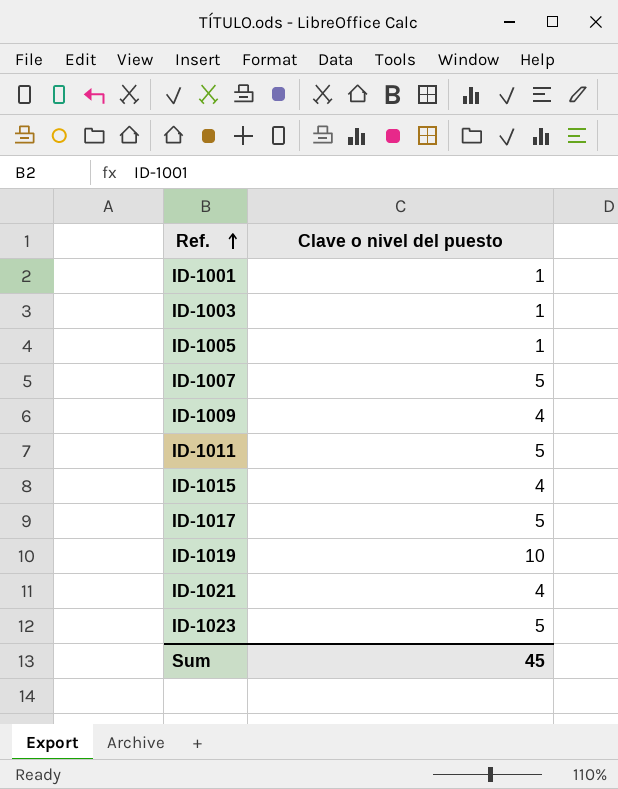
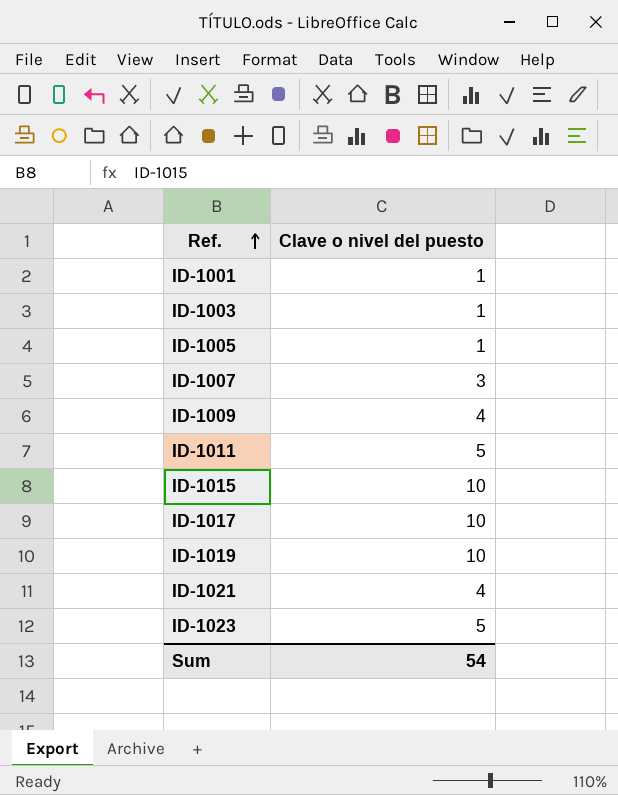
ID-1007 | Clave o nivel del puesto: 5 -> 3
ID-1015 | Clave o nivel del puesto: 4 -> 10
ID-1017 | Clave o nivel del puesto: 5 -> 10
Sum | Clave o nivel del puesto: 45 -> 54

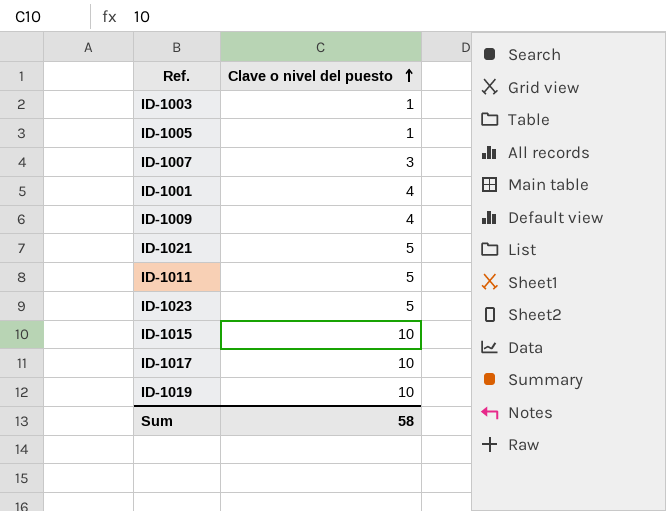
row order: Ref. ascending -> Clave o nivel del puesto ascending
ID-1001 | Clave o nivel del puesto: 1 -> 4
ID-1021 | Clave o nivel del puesto: 4 -> 5
Sum | Clave o nivel del puesto: 54 -> 58

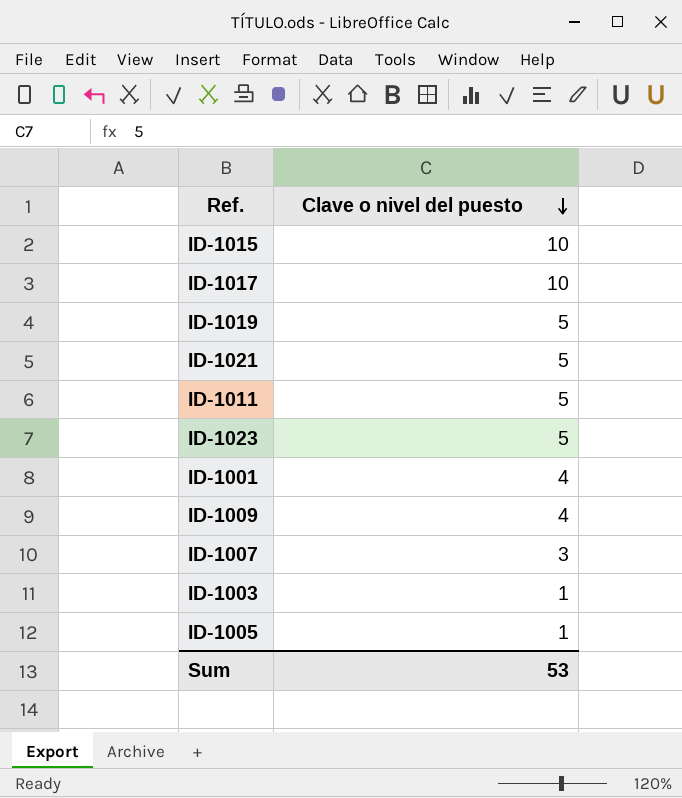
row order: Clave o nivel del puesto ascending -> Clave o nivel del puesto descending
ID-1019 | Clave o nivel del puesto: 10 -> 5
Sum | Clave o nivel del puesto: 58 -> 53

